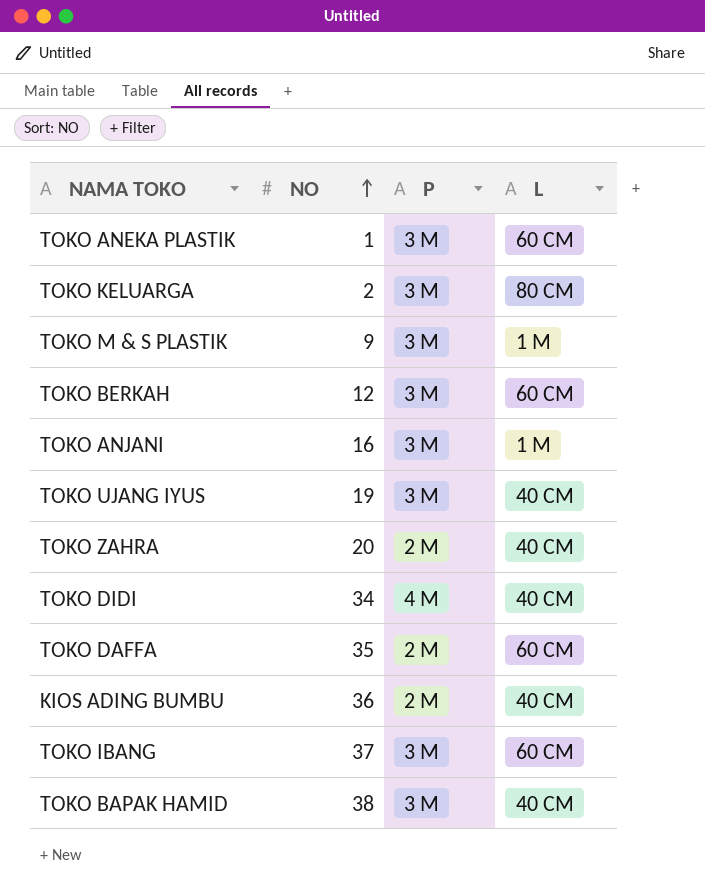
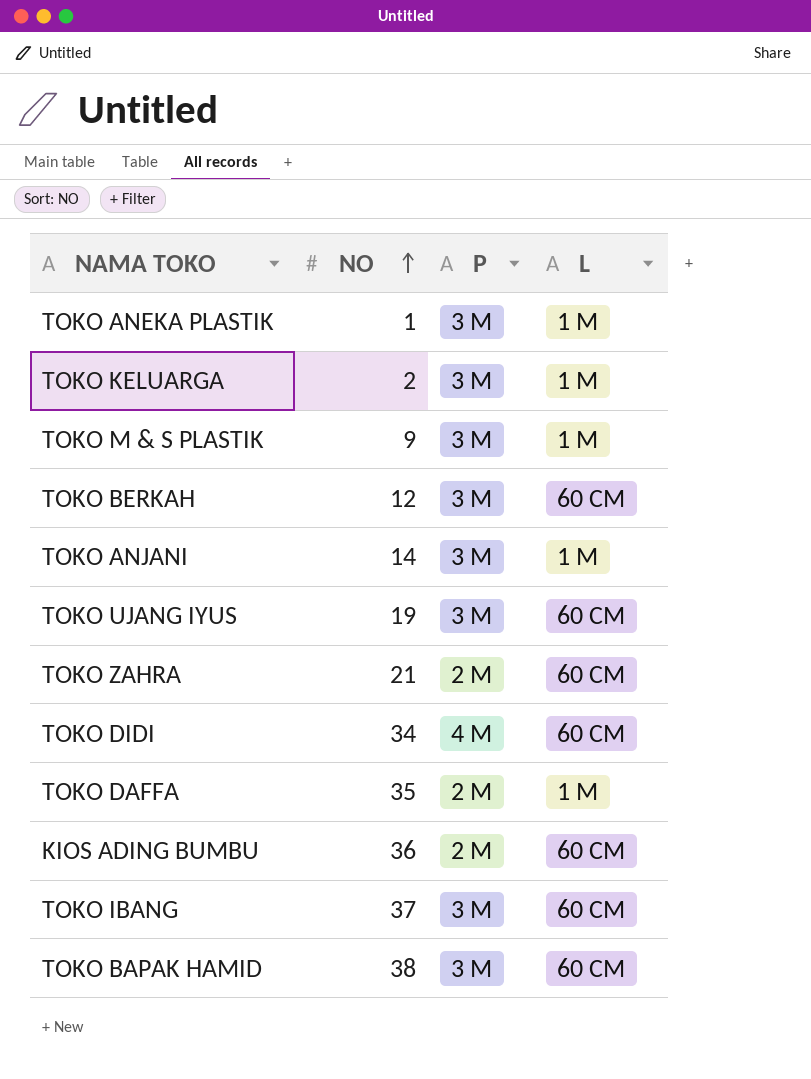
TOKO ANEKA PLASTIK | L: 60 CM -> 1 M
TOKO KELUARGA | L: 80 CM -> 1 M
TOKO ANJANI | NO: 16 -> 14
TOKO UJANG IYUS | L: 40 CM -> 60 CM
TOKO ZAHRA | NO: 20 -> 21
TOKO ZAHRA | L: 40 CM -> 60 CM
TOKO DIDI | L: 40 CM -> 60 CM
TOKO DAFFA | L: 60 CM -> 1 M
KIOS ADING BUMBU | L: 40 CM -> 60 CM
TOKO BAPAK HAMID | L: 40 CM -> 60 CM

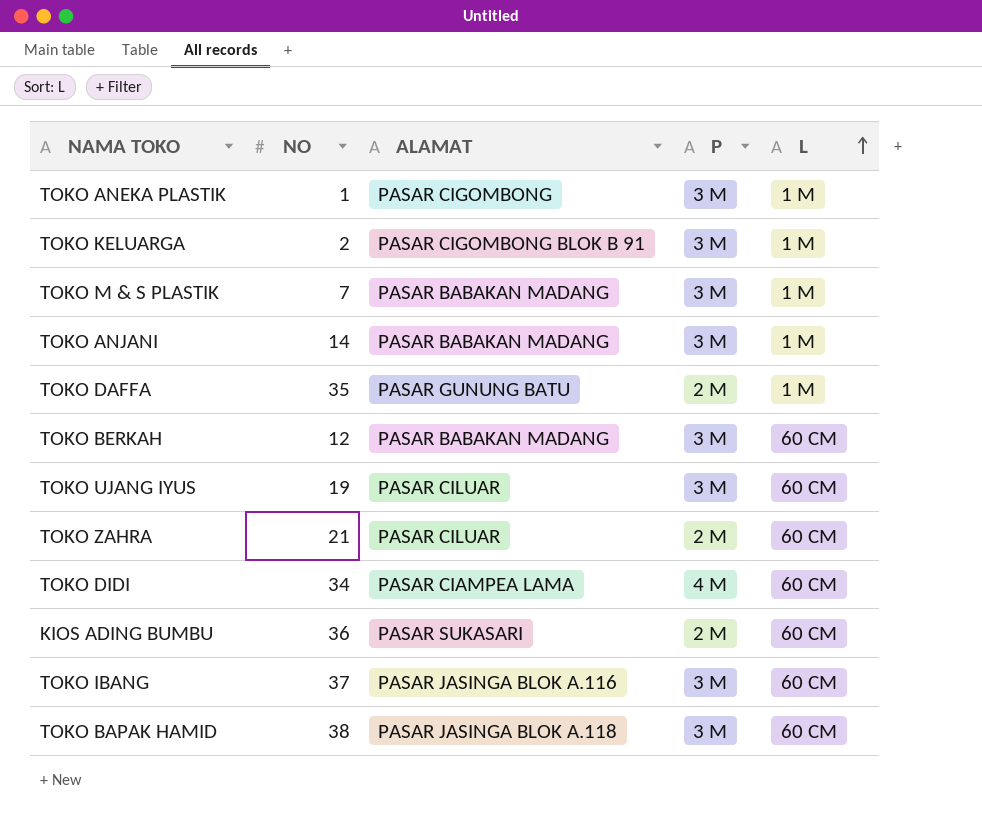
row order: NO ascending -> L ascending
column ALAMAT | position: none -> 3
TOKO M & S PLASTIK | NO: 9 -> 7

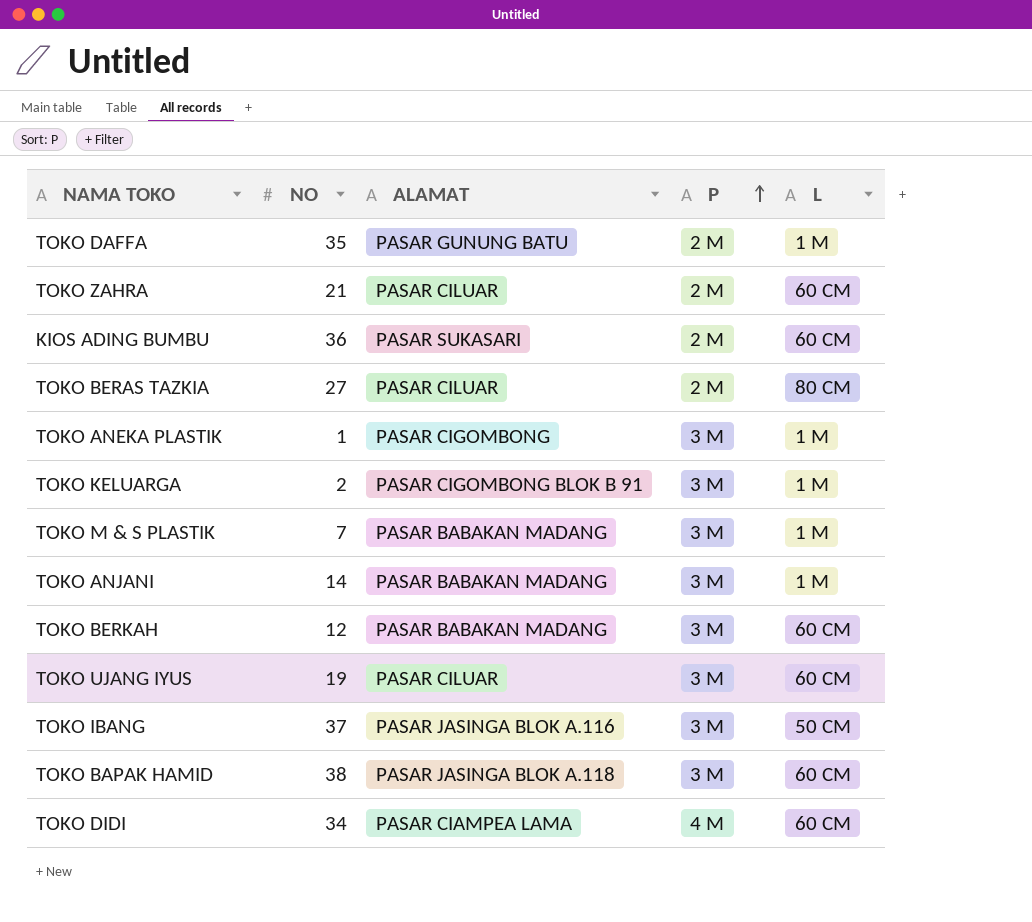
row order: L ascending -> P ascending
row TOKO BERAS TAZKIA: none -> 27 | PASAR CILUAR | 2 M | 80 CM
TOKO IBANG | L: 60 CM -> 50 CM

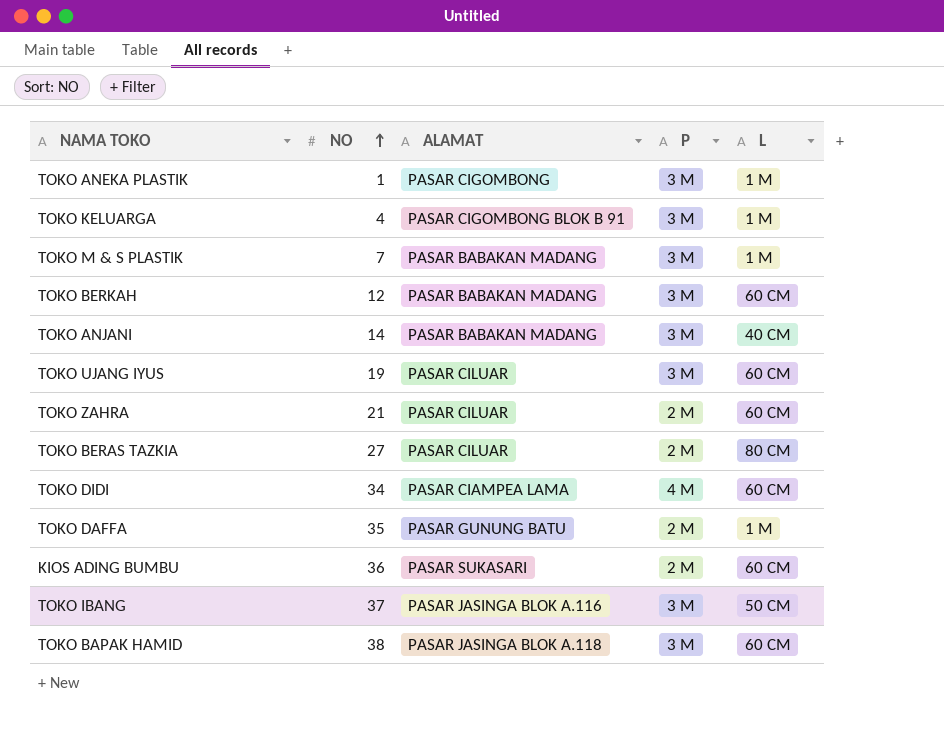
row order: P ascending -> NO ascending
TOKO KELUARGA | NO: 2 -> 4
TOKO ANJANI | L: 1 M -> 40 CM

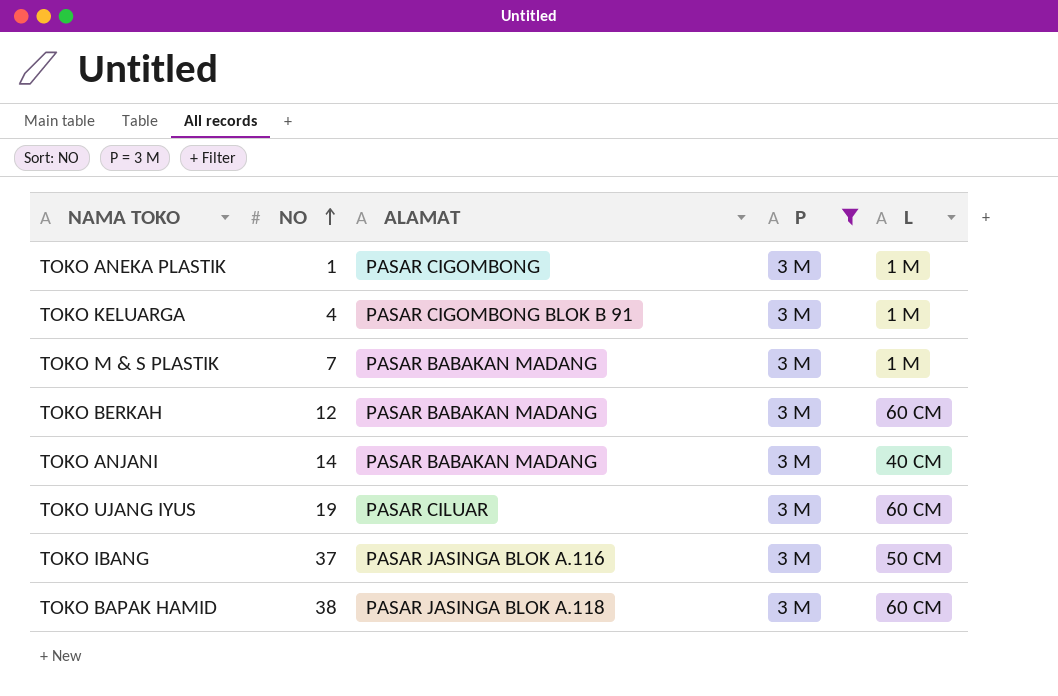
filter: none -> P = 3 M

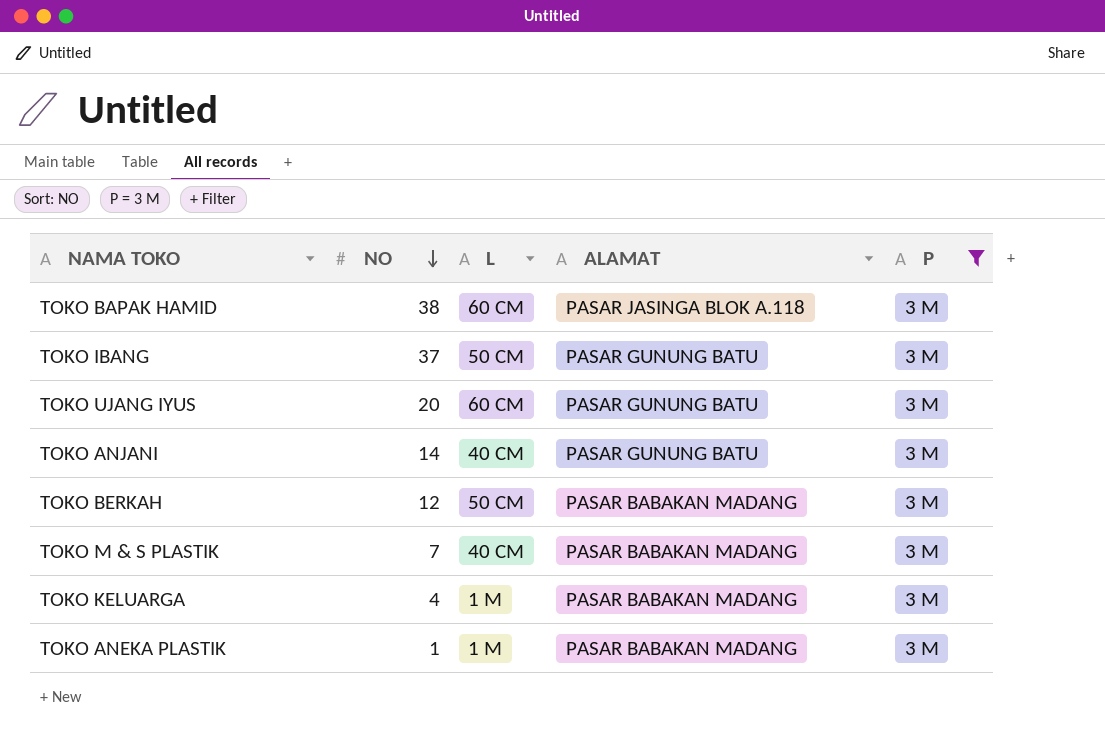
row order: NO ascending -> NO descending
column L | position: 5 -> 3
TOKO IBANG | ALAMAT: PASAR JASINGA BLOK A.116 -> PASAR GUNUNG BATU
TOKO UJANG IYUS | NO: 19 -> 20
TOKO UJANG IYUS | ALAMAT: PASAR CILUAR -> PASAR GUNUNG BATU
TOKO ANJANI | ALAMAT: PASAR BABAKAN MADANG -> PASAR GUNUNG BATU
TOKO BERKAH | L: 60 CM -> 50 CM
TOKO M & S PLASTIK | L: 1 M -> 40 CM
TOKO KELUARGA | ALAMAT: PASAR CIGOMBONG BLOK B 91 -> PASAR BABAKAN MADANG
TOKO ANEKA PLASTIK | ALAMAT: PASAR CIGOMBONG -> PASAR BABAKAN MADANG

